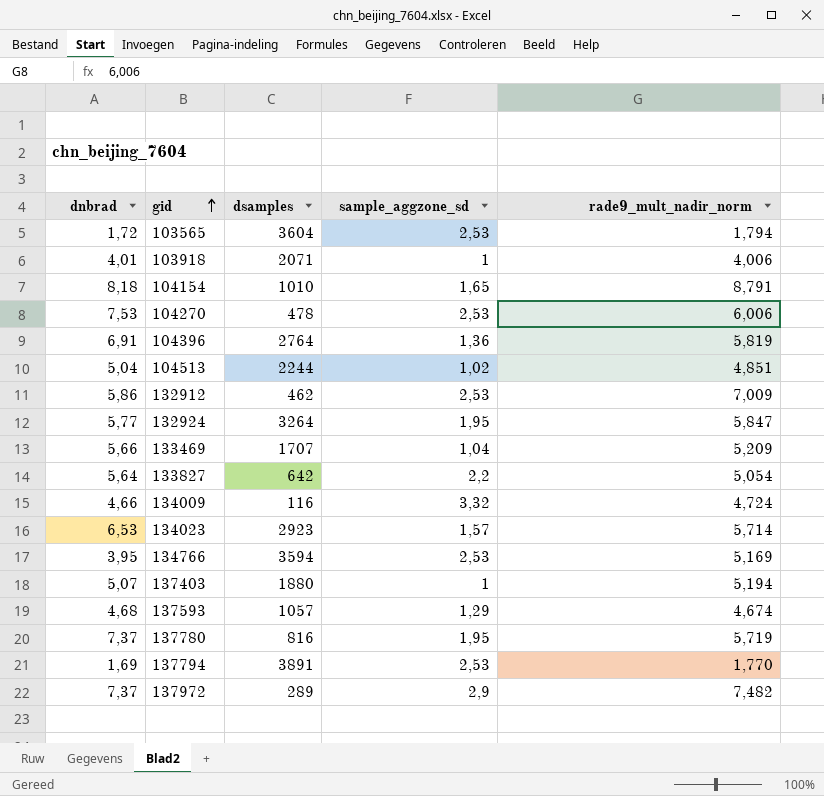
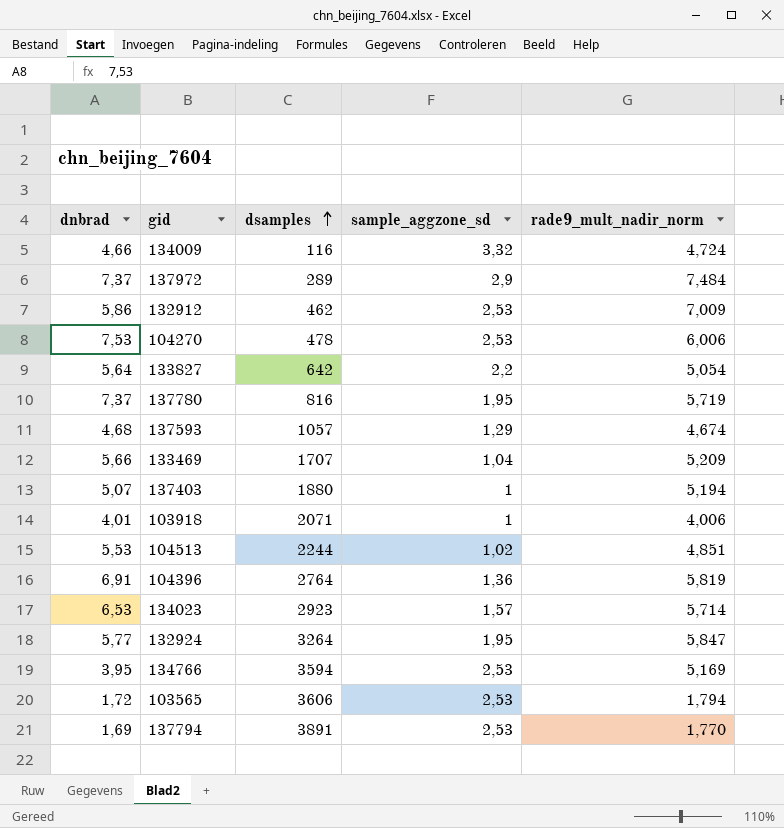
row order: gid ascending -> dsamples ascending
row 104154: 8,18 | 1010 | 1,65 | 8,791 -> none
137972 | rade9_mult_nadir_norm: 7,482 -> 7,484
104513 | dnbrad: 5,04 -> 5,53
103565 | dsamples: 3604 -> 3606

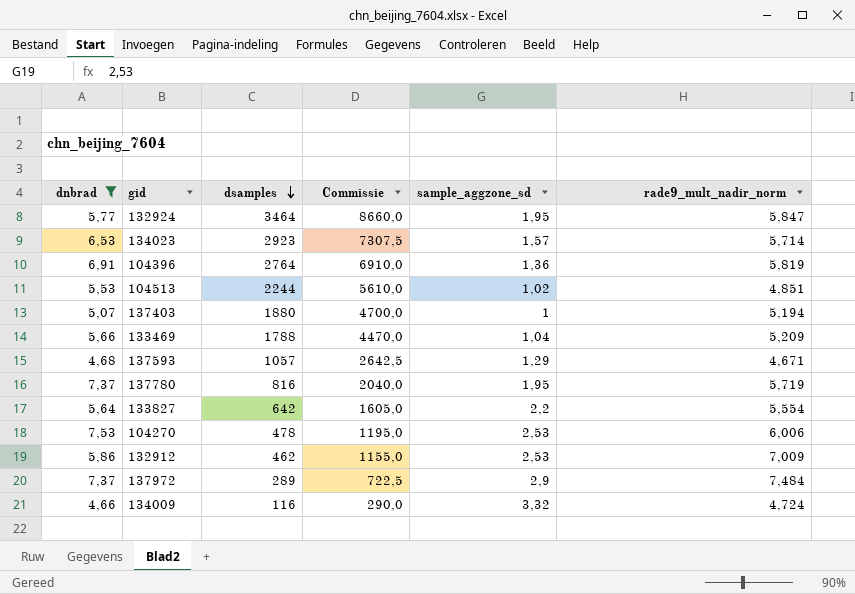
filter: none -> dnbrad >= 4,66
row order: dsamples ascending -> dsamples descending
column Commissie | formula: none -> [dsamples] * 2,5
132924 | dsamples: 3264 -> 3464
133469 | dsamples: 1707 -> 1788
137593 | rade9_mult_nadir_norm: 4,674 -> 4,671
133827 | rade9_mult_nadir_norm: 5,054 -> 5,554

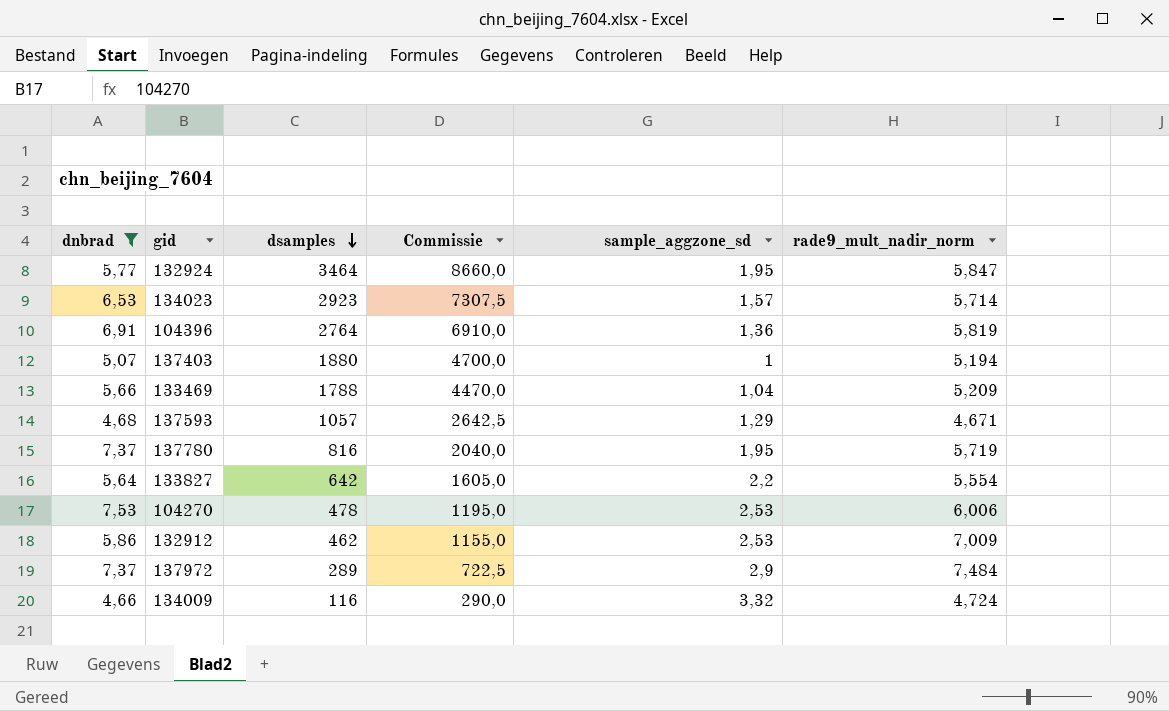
row 104513: 5,53 | 2244 | 5610,0 | 1,02 | 4,851 -> none

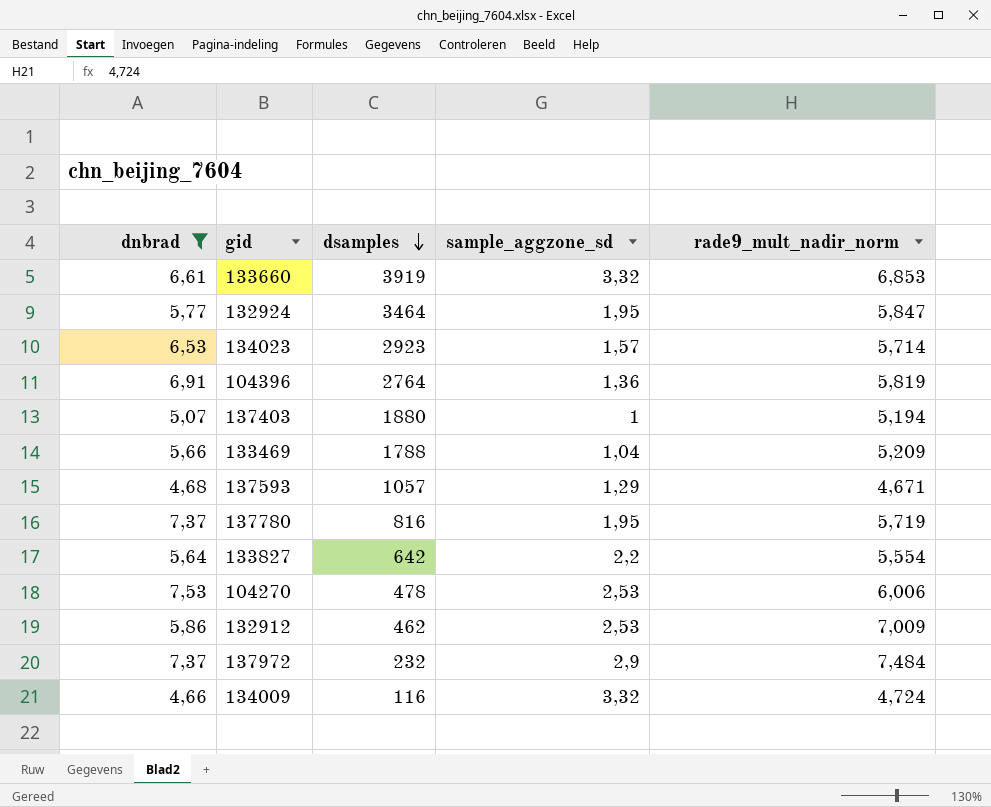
column Commissie | formula: [dsamples] * 2,5 -> none
row 133660: none -> 6,61 | 3919 | 3,32 | 6,853
137972 | dsamples: 289 -> 232

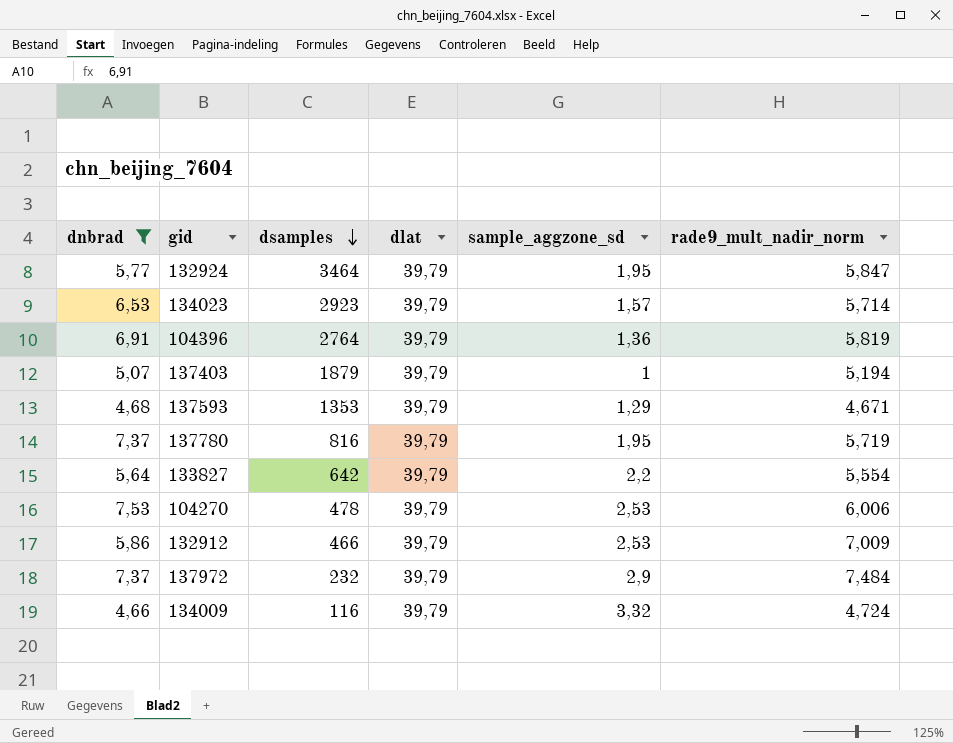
column dlat | position: none -> 4
row 133660: 6,61 | 3919 | 3,32 | 6,853 -> none
row 133469: 5,66 | 1788 | 1,04 | 5,209 -> none
137403 | dsamples: 1880 -> 1879
137593 | dsamples: 1057 -> 1353
132912 | dsamples: 462 -> 466

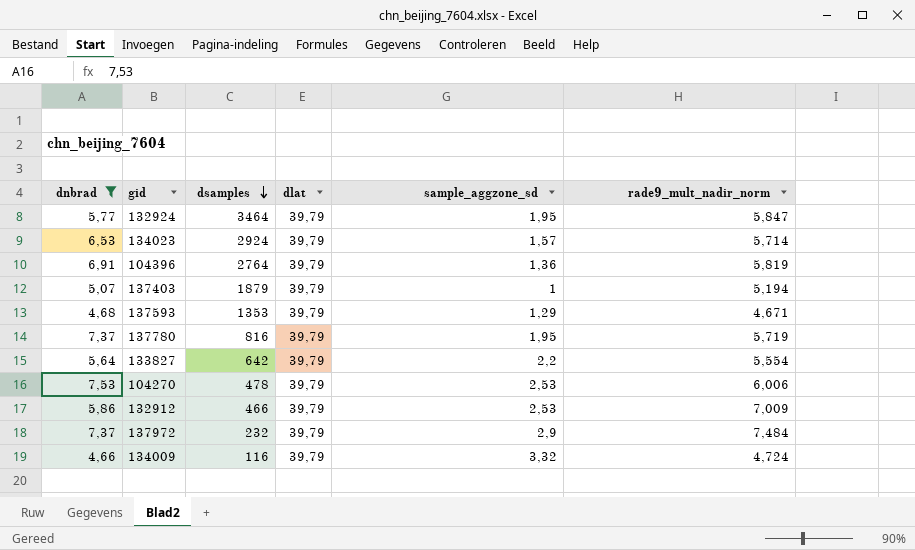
134023 | dsamples: 2923 -> 2924

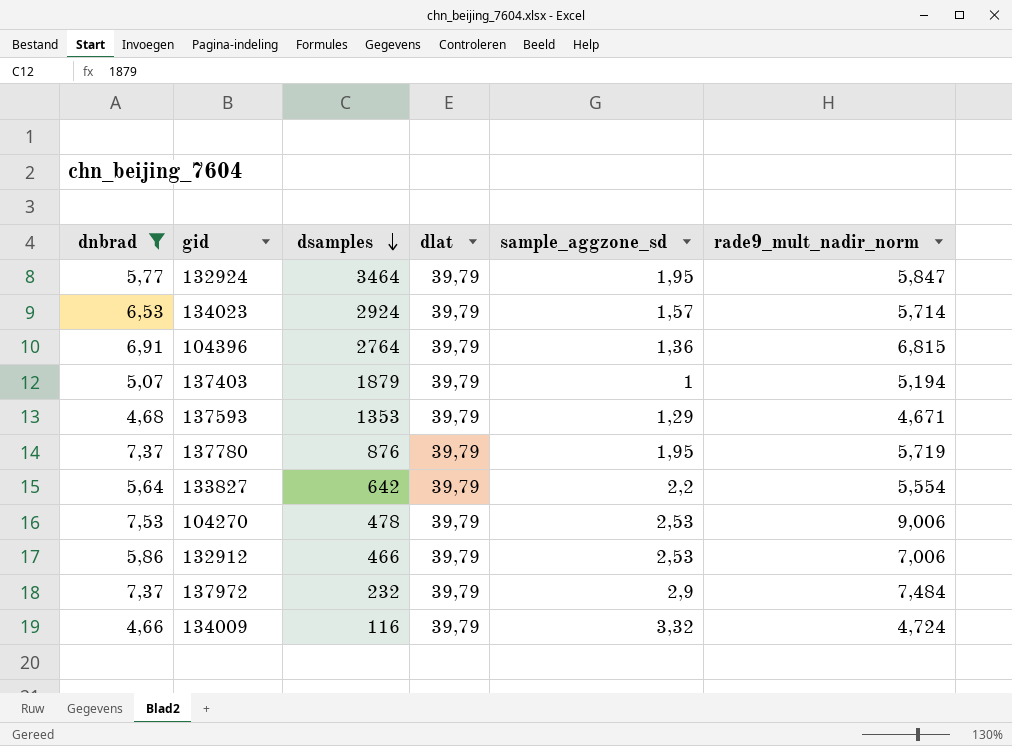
104396 | rade9_mult_nadir_norm: 5,819 -> 6,815
137780 | dsamples: 816 -> 876
104270 | rade9_mult_nadir_norm: 6,006 -> 9,006
132912 | rade9_mult_nadir_norm: 7,009 -> 7,006

